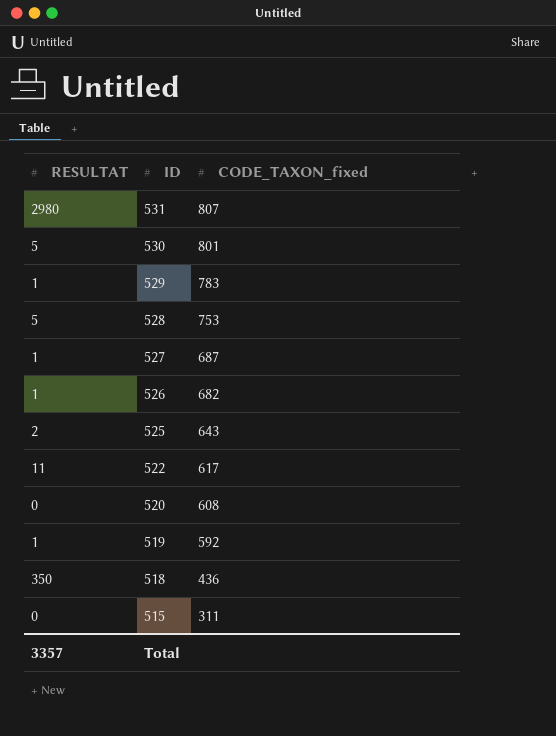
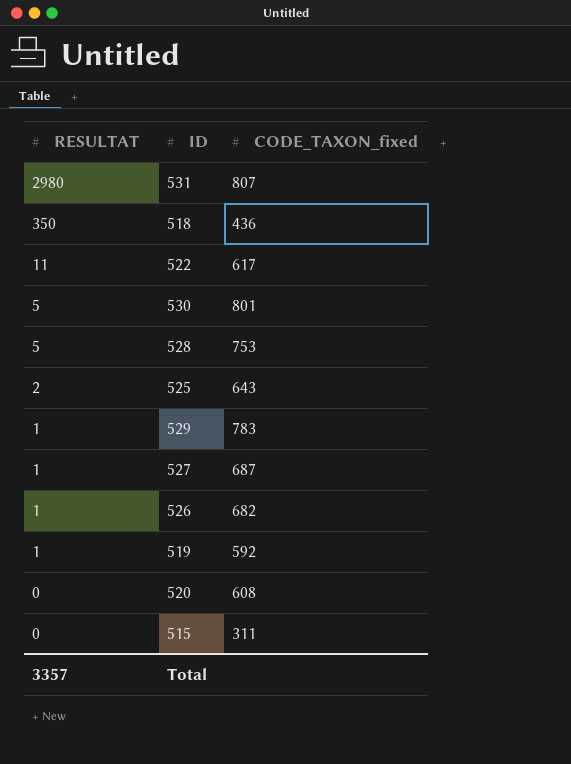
row order: ID descending -> RESULTAT descending

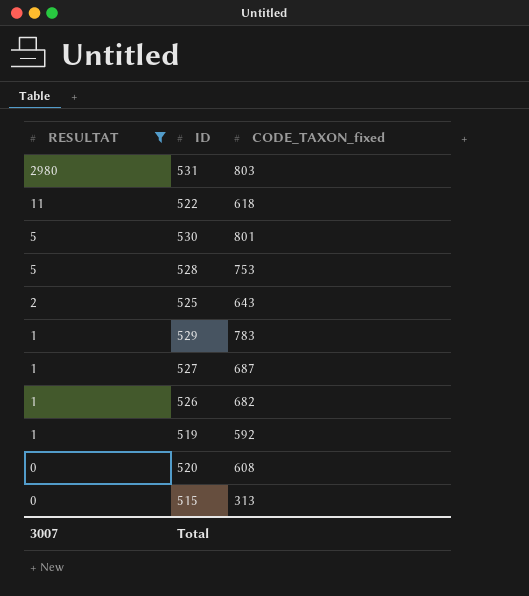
filter: none -> RESULTAT != 350
531 | CODE_TAXON_fixed: 807 -> 803
522 | CODE_TAXON_fixed: 617 -> 618
515 | CODE_TAXON_fixed: 311 -> 313
Total | RESULTAT: 3357 -> 3007

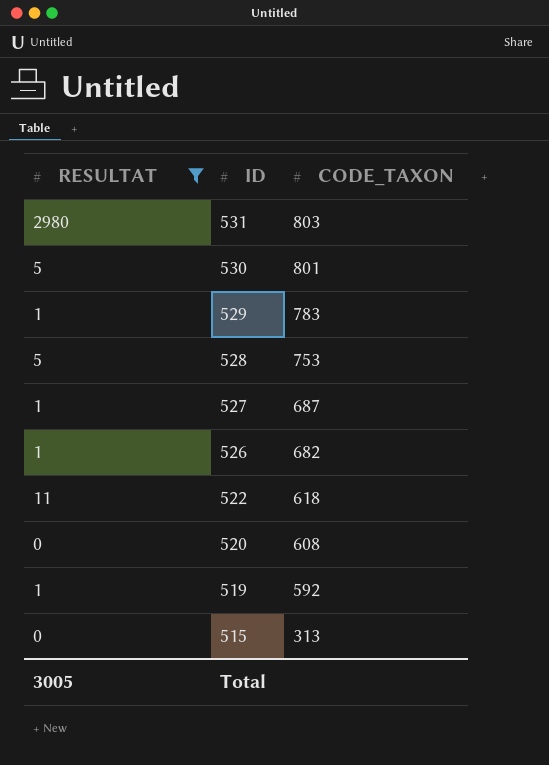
row order: RESULTAT descending -> ID descending
column name: CODE_TAXON_fixed -> CODE_TAXON
row 525: 2 | 643 -> none
Total | RESULTAT: 3007 -> 3005

